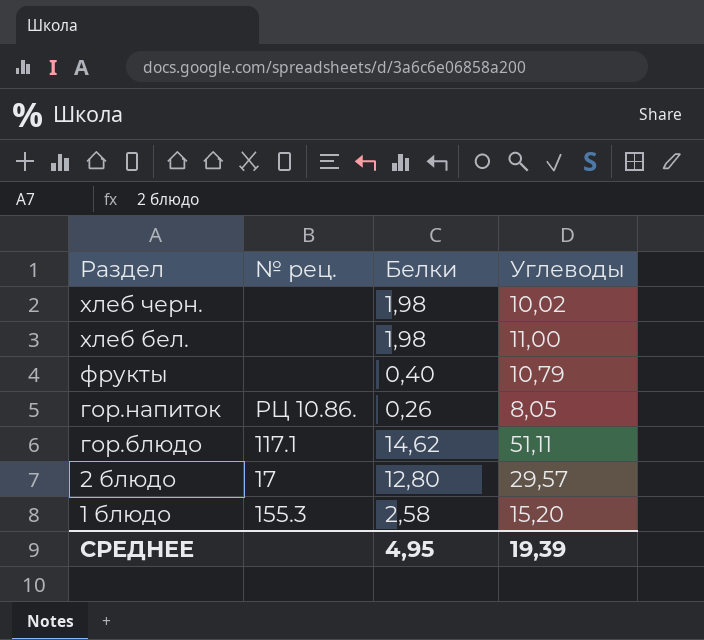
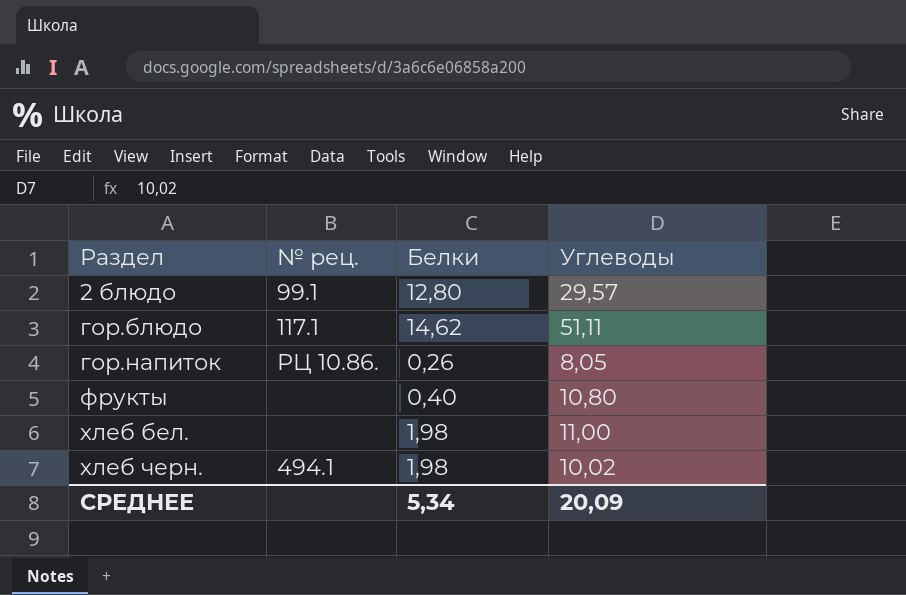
row order: Раздел descending -> Раздел ascending
row 1 блюдо: 155.3 | 2,58 | 15,20 -> none
2 блюдо | № рец.: 17 -> 99.1
фрукты | Углеводы: 10,79 -> 10,80
хлеб черн. | № рец.: none -> 494.1
СРЕДНЕЕ | Белки: 4,95 -> 5,34
СРЕДНЕЕ | Углеводы: 19,39 -> 20,09

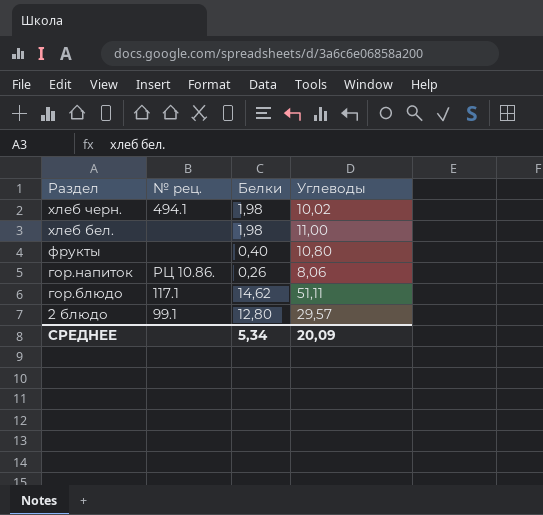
row order: Раздел ascending -> Раздел descending
гор.напиток | Углеводы: 8,05 -> 8,06

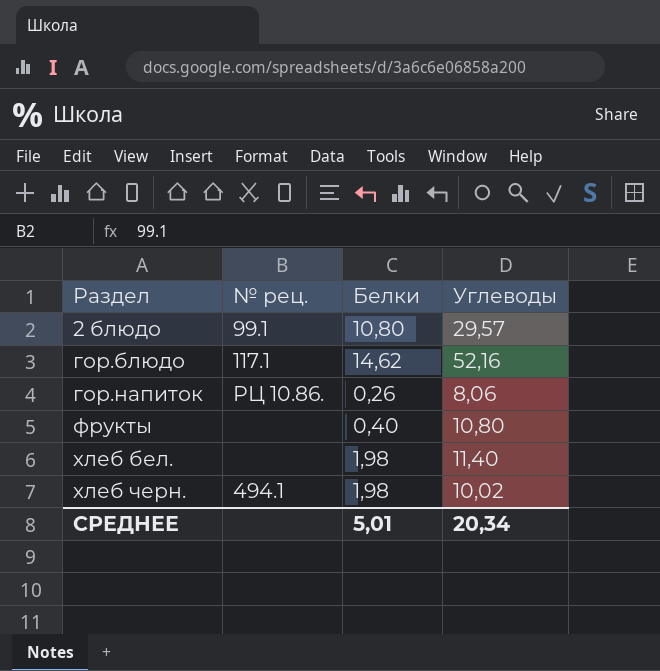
row order: Раздел descending -> Раздел ascending
2 блюдо | Белки: 12,80 -> 10,80
гор.блюдо | Углеводы: 51,11 -> 52,16
хлеб бел. | Углеводы: 11,00 -> 11,40
СРЕДНЕЕ | Белки: 5,34 -> 5,01
СРЕДНЕЕ | Углеводы: 20,09 -> 20,34

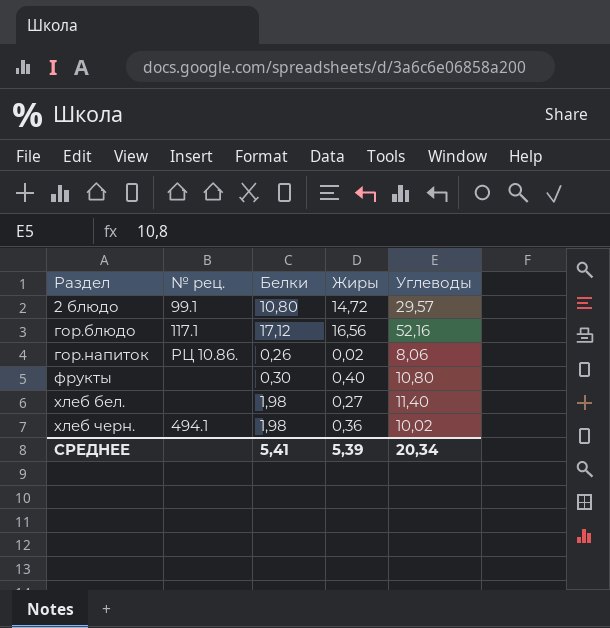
column Жиры | position: none -> 4
гор.блюдо | Белки: 14,62 -> 17,12
фрукты | Белки: 0,40 -> 0,30
СРЕДНЕЕ | Белки: 5,01 -> 5,41

